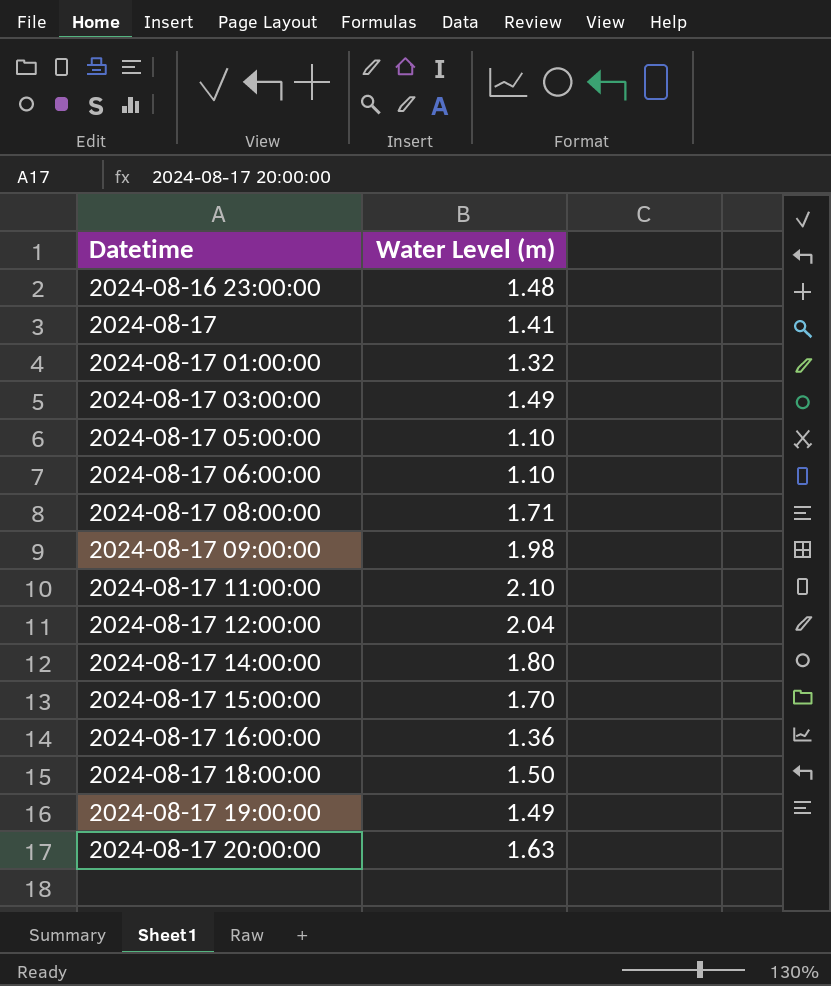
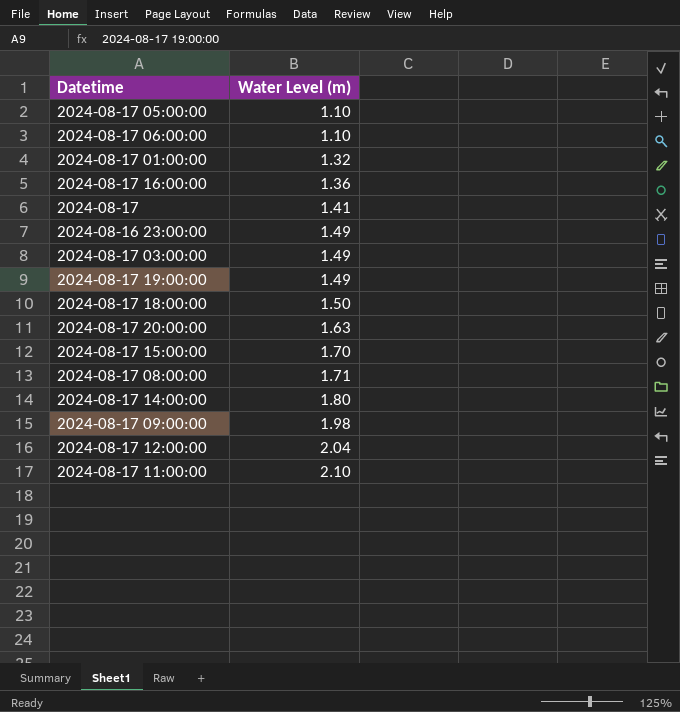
row order: Datetime ascending -> Water Level (m) ascending
2024-08-16 23:00:00 | Water Level (m): 1.48 -> 1.49

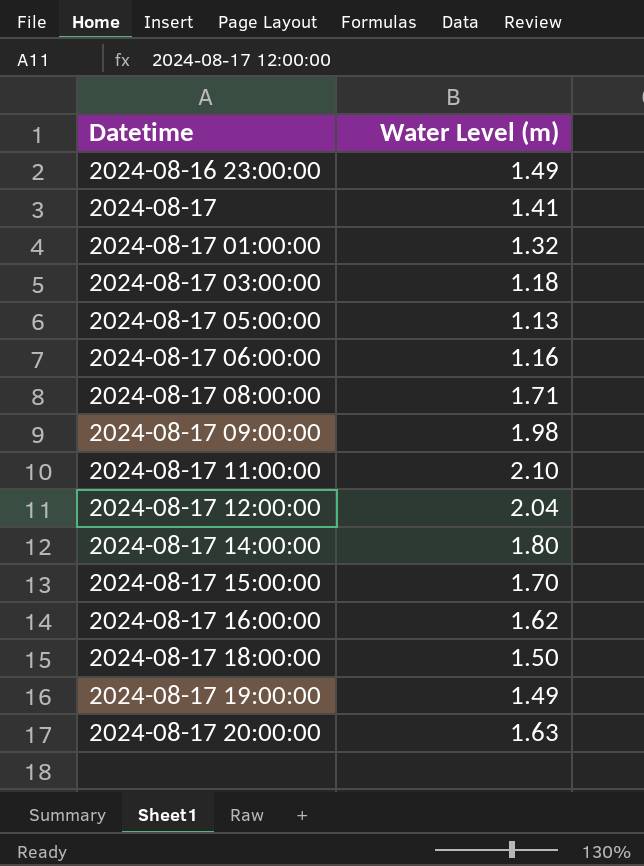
row order: Water Level (m) ascending -> Datetime ascending
2024-08-17 03:00:00 | Water Level (m): 1.49 -> 1.18
2024-08-17 05:00:00 | Water Level (m): 1.10 -> 1.13
2024-08-17 06:00:00 | Water Level (m): 1.10 -> 1.16
2024-08-17 16:00:00 | Water Level (m): 1.36 -> 1.62

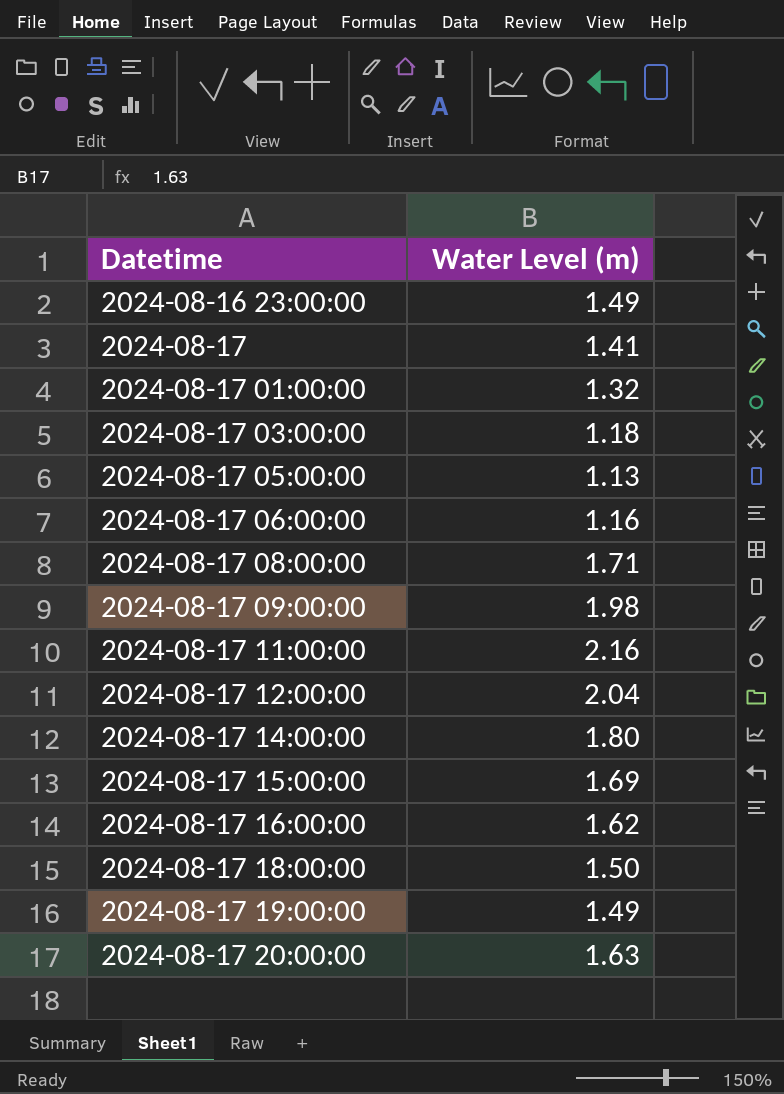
2024-08-17 11:00:00 | Water Level (m): 2.10 -> 2.16
2024-08-17 15:00:00 | Water Level (m): 1.70 -> 1.69

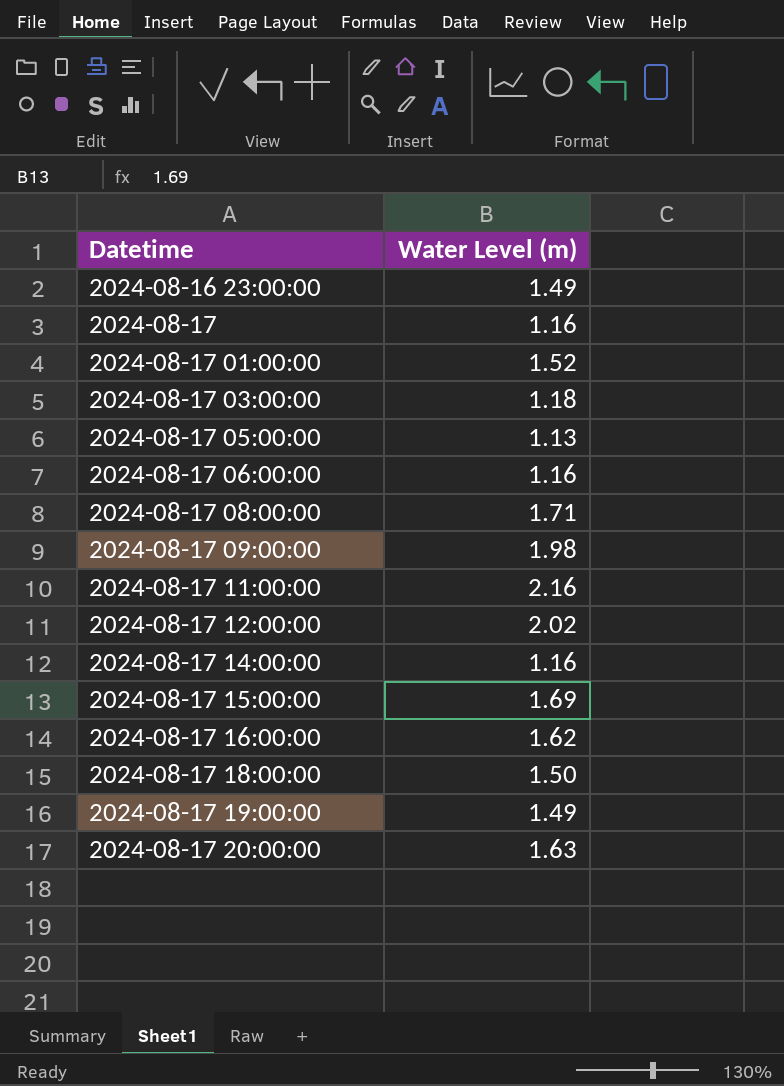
2024-08-17 | Water Level (m): 1.41 -> 1.16
2024-08-17 01:00:00 | Water Level (m): 1.32 -> 1.52
2024-08-17 12:00:00 | Water Level (m): 2.04 -> 2.02
2024-08-17 14:00:00 | Water Level (m): 1.80 -> 1.16

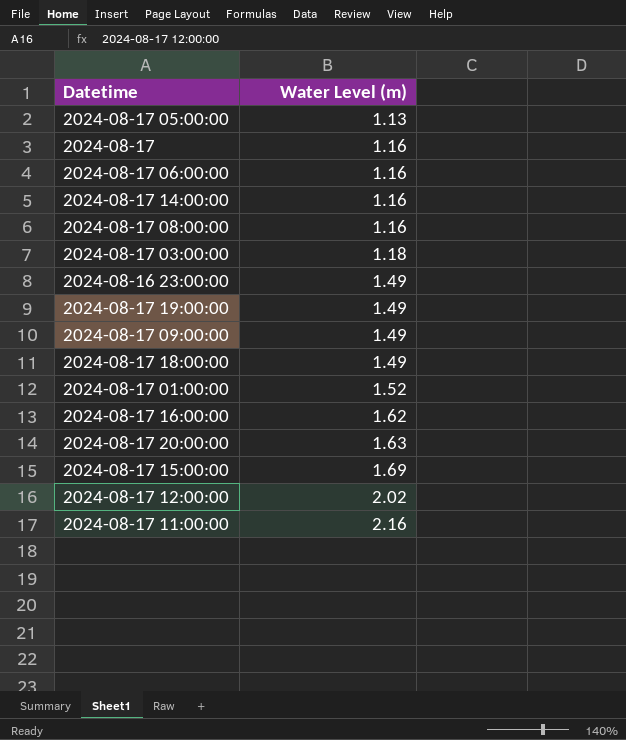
row order: Datetime ascending -> Water Level (m) ascending
2024-08-17 08:00:00 | Water Level (m): 1.71 -> 1.16
2024-08-17 09:00:00 | Water Level (m): 1.98 -> 1.49
2024-08-17 18:00:00 | Water Level (m): 1.50 -> 1.49

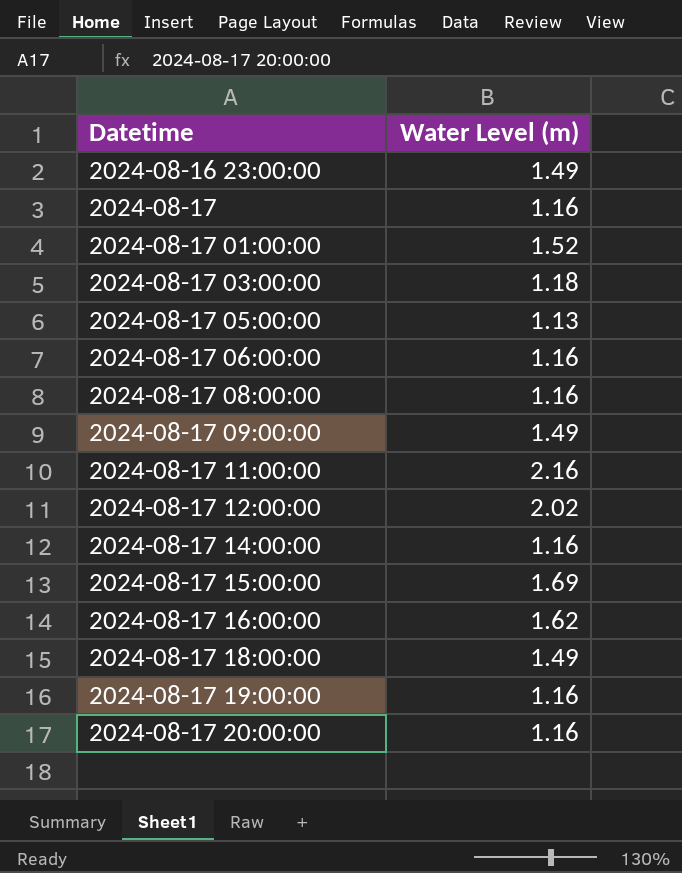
row order: Water Level (m) ascending -> Datetime ascending
2024-08-17 19:00:00 | Water Level (m): 1.49 -> 1.16
2024-08-17 20:00:00 | Water Level (m): 1.63 -> 1.16

